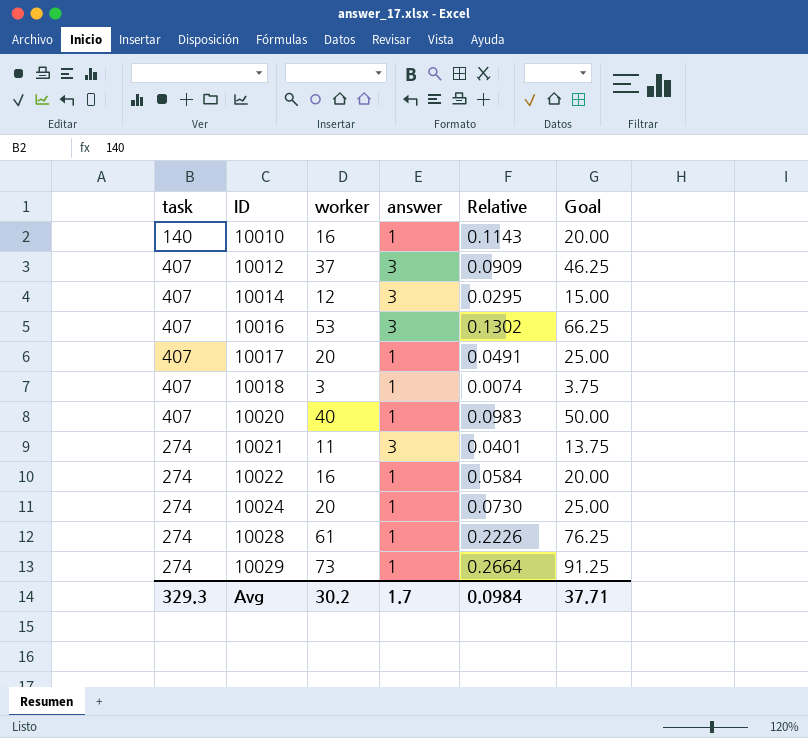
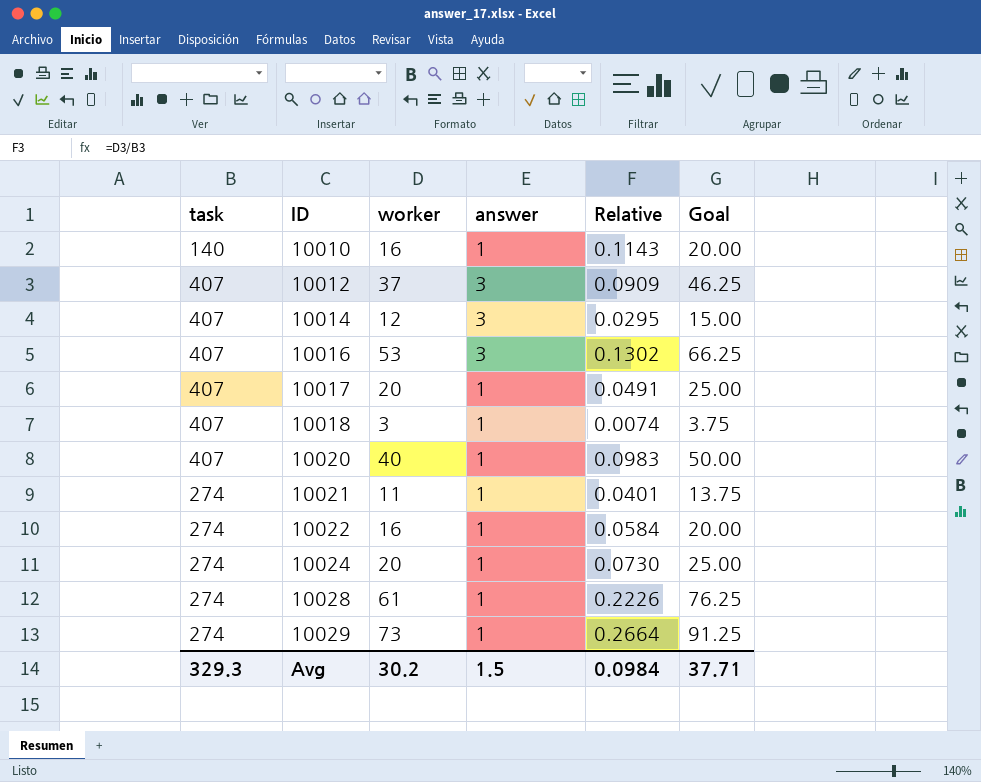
10021 | answer: 3 -> 1
Avg | answer: 1.7 -> 1.5

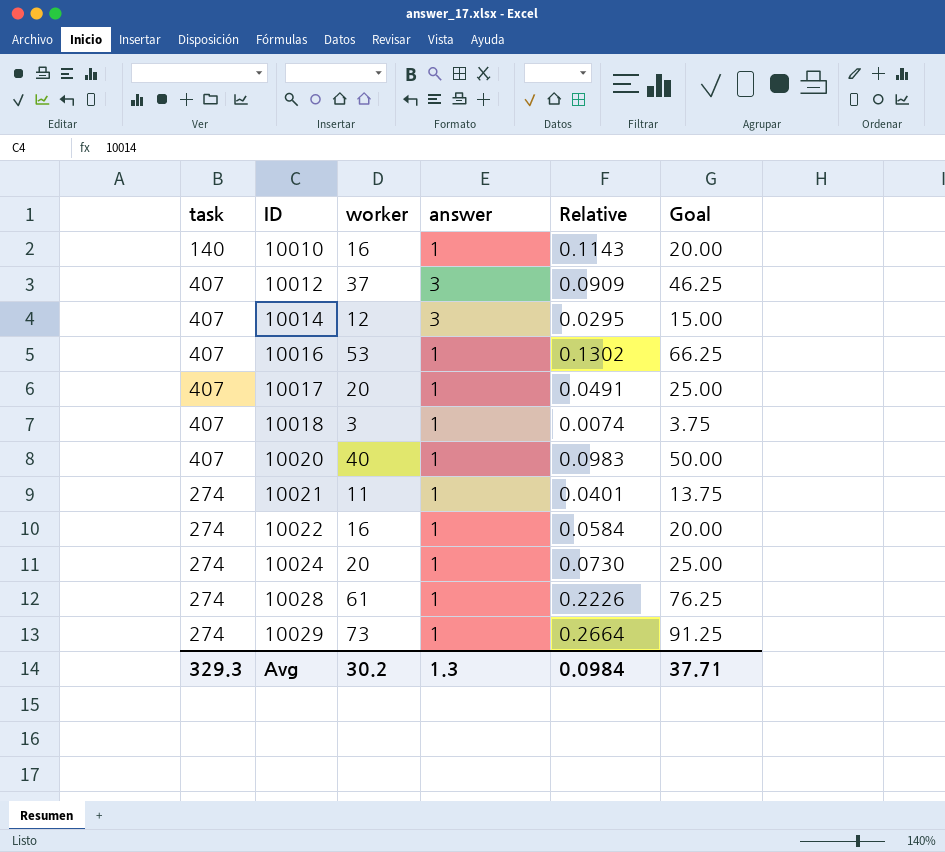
10016 | answer: 3 -> 1
Avg | answer: 1.5 -> 1.3

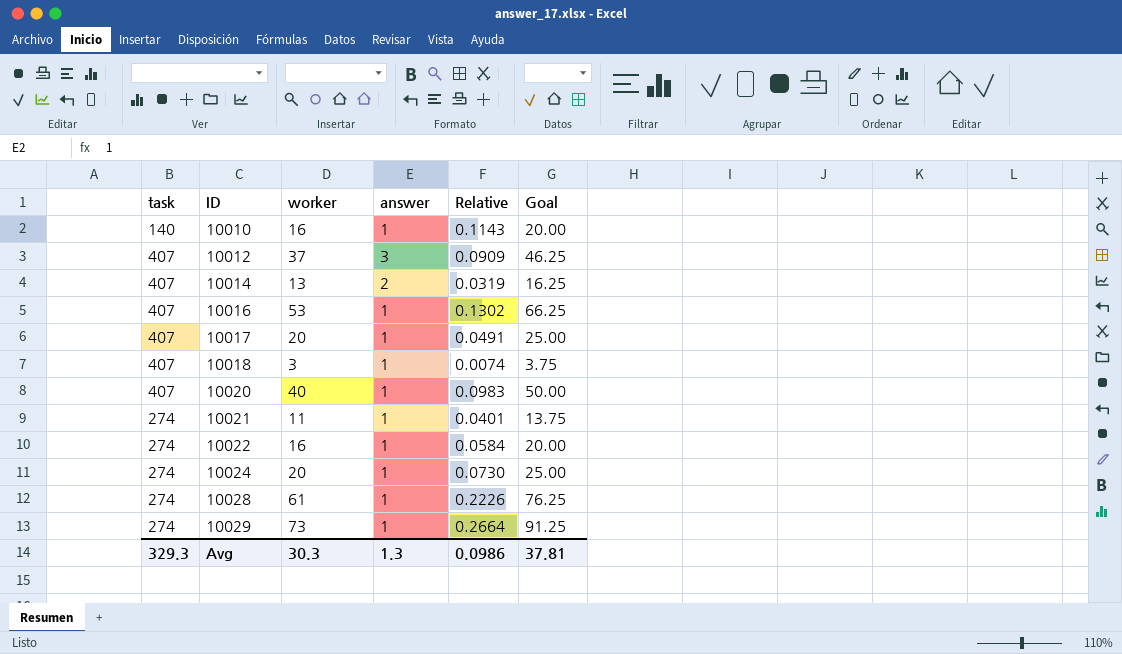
10014 | worker: 12 -> 13
10014 | answer: 3 -> 2
10014 | Relative: 0.0295 -> 0.0319
10014 | Goal: 15.00 -> 16.25
Avg | worker: 30.2 -> 30.3
Avg | Relative: 0.0984 -> 0.0986
Avg | Goal: 37.71 -> 37.81

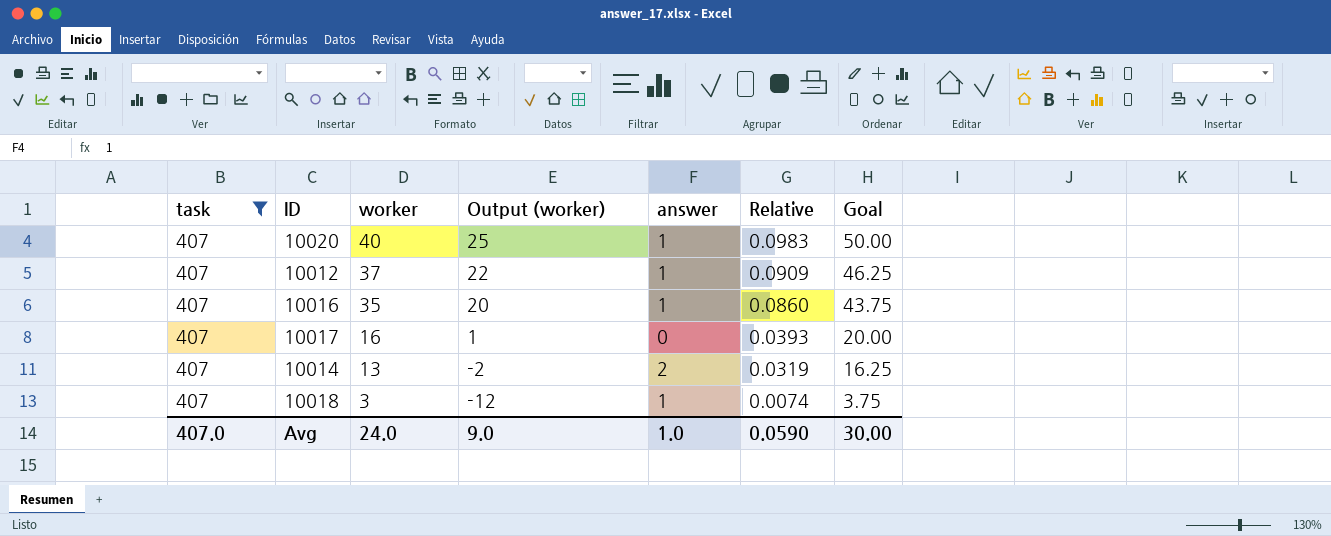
filter: none -> task = 407
row order: ID ascending -> worker descending
column Output (worker) | formula: none -> [worker] - 15
10012 | answer: 3 -> 1
10016 | worker: 53 -> 35
10016 | Relative: 0.1302 -> 0.0860
10016 | Goal: 66.25 -> 43.75
10017 | worker: 20 -> 16
10017 | answer: 1 -> 0
10017 | Relative: 0.0491 -> 0.0393
10017 | Goal: 25.00 -> 20.00
Avg | task: 329.3 -> 407.0
Avg | worker: 30.3 -> 24.0
Avg | answer: 1.3 -> 1.0
Avg | Relative: 0.0986 -> 0.0590
Avg | Goal: 37.81 -> 30.00

